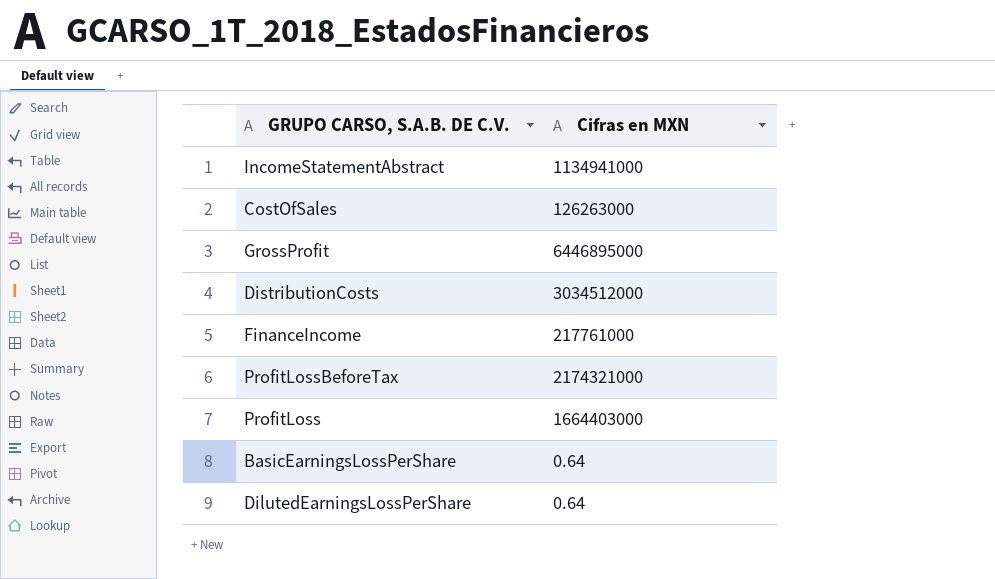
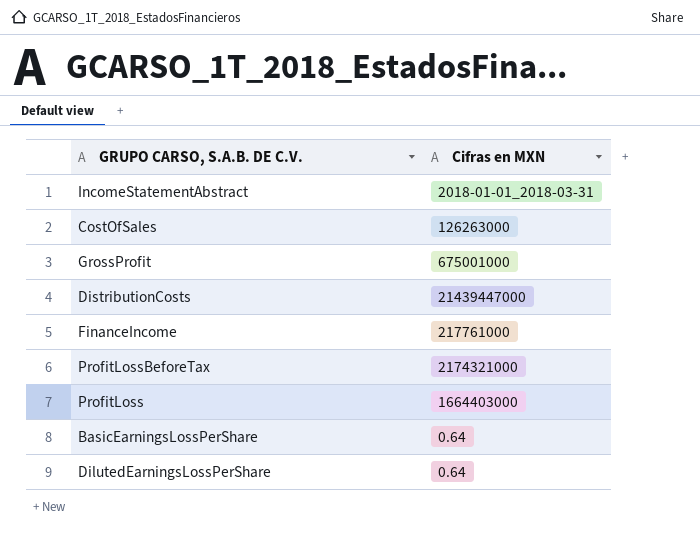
IncomeStatementAbstract | Cifras en MXN: 1134941000 -> 2018-01-01_2018-03-31
GrossProfit | Cifras en MXN: 6446895000 -> 675001000
DistributionCosts | Cifras en MXN: 3034512000 -> 21439447000

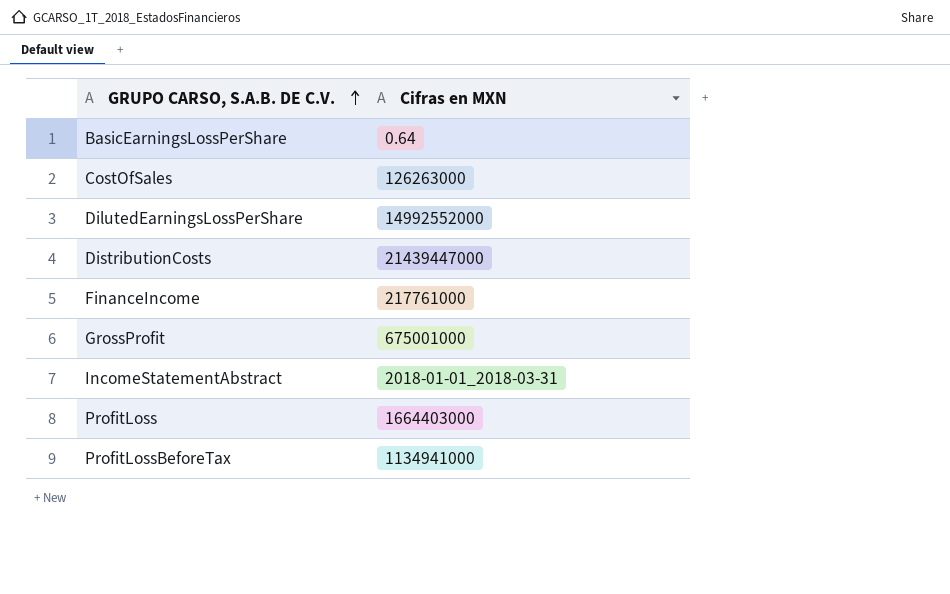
row order: none -> GRUPO CARSO, S.A.B. DE C.V. ascending
DilutedEarningsLossPerShare | Cifras en MXN: 0.64 -> 14992552000
ProfitLossBeforeTax | Cifras en MXN: 2174321000 -> 1134941000

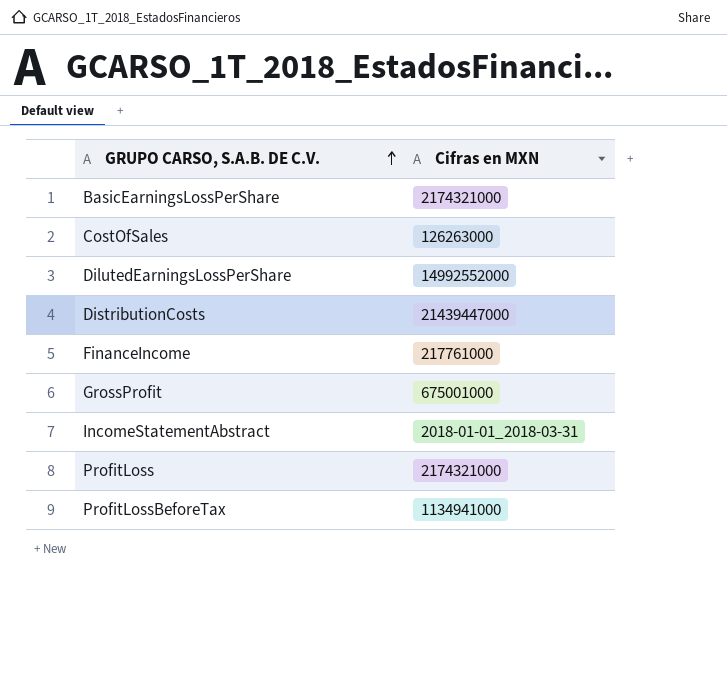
BasicEarningsLossPerShare | Cifras en MXN: 0.64 -> 2174321000
ProfitLoss | Cifras en MXN: 1664403000 -> 2174321000

